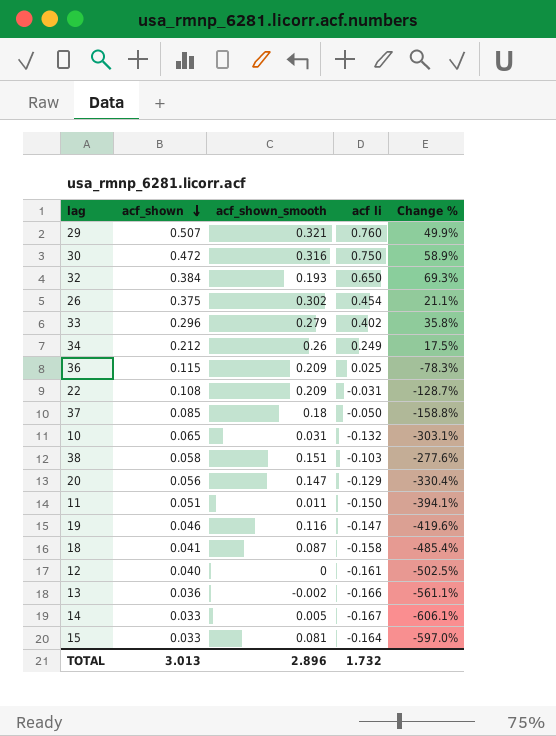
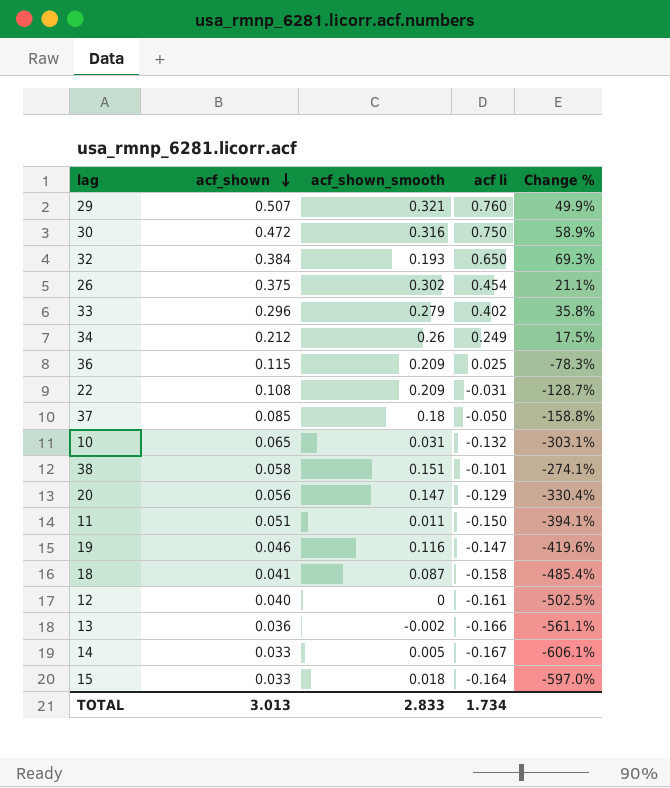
38 | acf li: -0.103 -> -0.101
38 | Change %: -277.6% -> -274.1%
15 | acf_shown_smooth: 0.081 -> 0.018
TOTAL | acf_shown_smooth: 2.896 -> 2.833
TOTAL | acf li: 1.732 -> 1.734

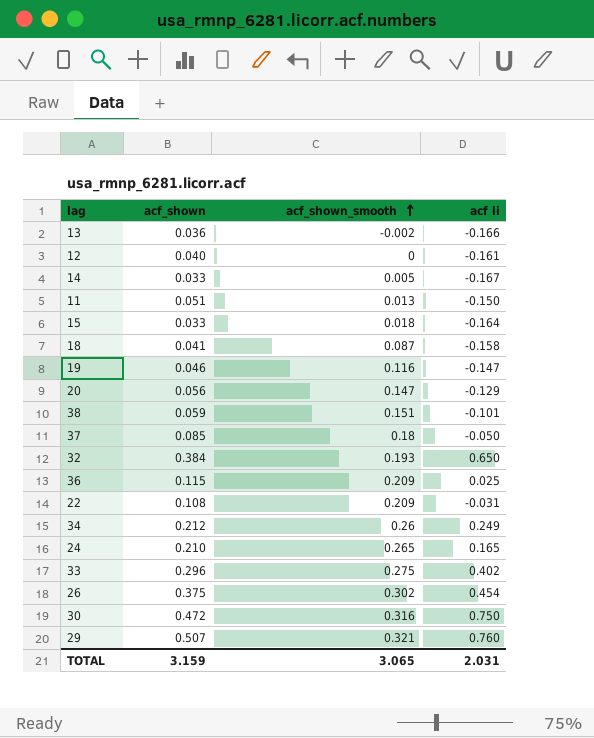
row order: acf_shown descending -> acf_shown_smooth ascending
column Change % | formula: ([acf li] - [acf_shown]) / [acf_shown] -> none
row 10: 0.065 | 0.031 | -0.132 | -303.1% -> none
11 | acf_shown_smooth: 0.011 -> 0.013
38 | acf_shown: 0.058 -> 0.059
row 24: none -> 0.210 | 0.265 | 0.165
33 | acf_shown_smooth: 0.279 -> 0.275
TOTAL | acf_shown: 3.013 -> 3.159
TOTAL | acf_shown_smooth: 2.833 -> 3.065
TOTAL | acf li: 1.734 -> 2.031

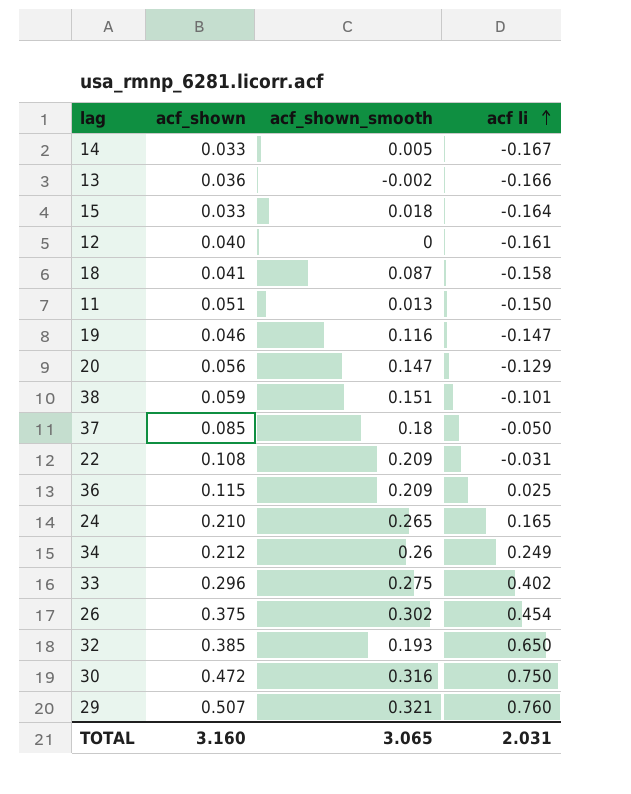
row order: acf_shown_smooth ascending -> acf li ascending
32 | acf_shown: 0.384 -> 0.385
TOTAL | acf_shown: 3.159 -> 3.160

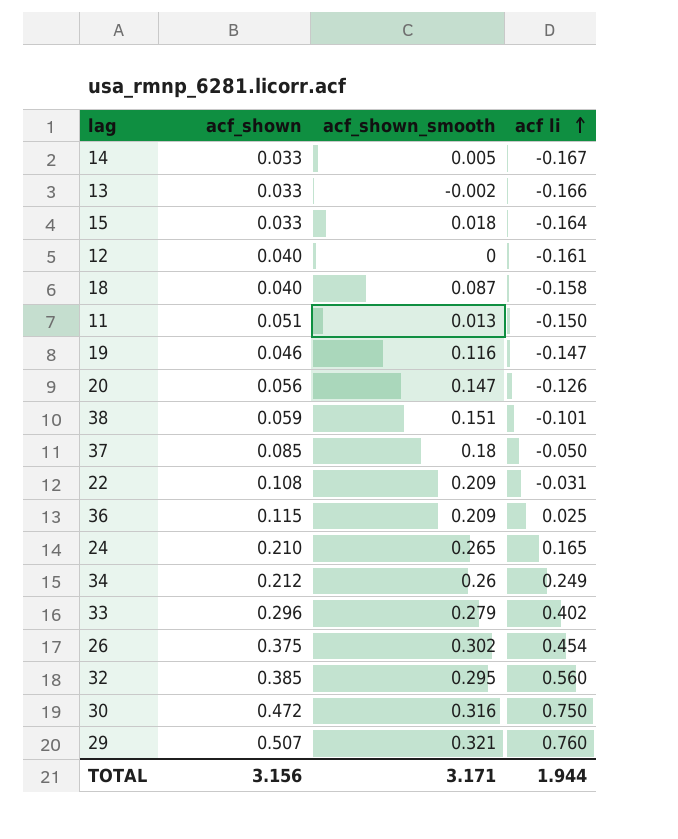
13 | acf_shown: 0.036 -> 0.033
18 | acf_shown: 0.041 -> 0.040
20 | acf li: -0.129 -> -0.126
33 | acf_shown_smooth: 0.275 -> 0.279
32 | acf_shown_smooth: 0.193 -> 0.295
32 | acf li: 0.650 -> 0.560
TOTAL | acf_shown: 3.160 -> 3.156
TOTAL | acf_shown_smooth: 3.065 -> 3.171
TOTAL | acf li: 2.031 -> 1.944

